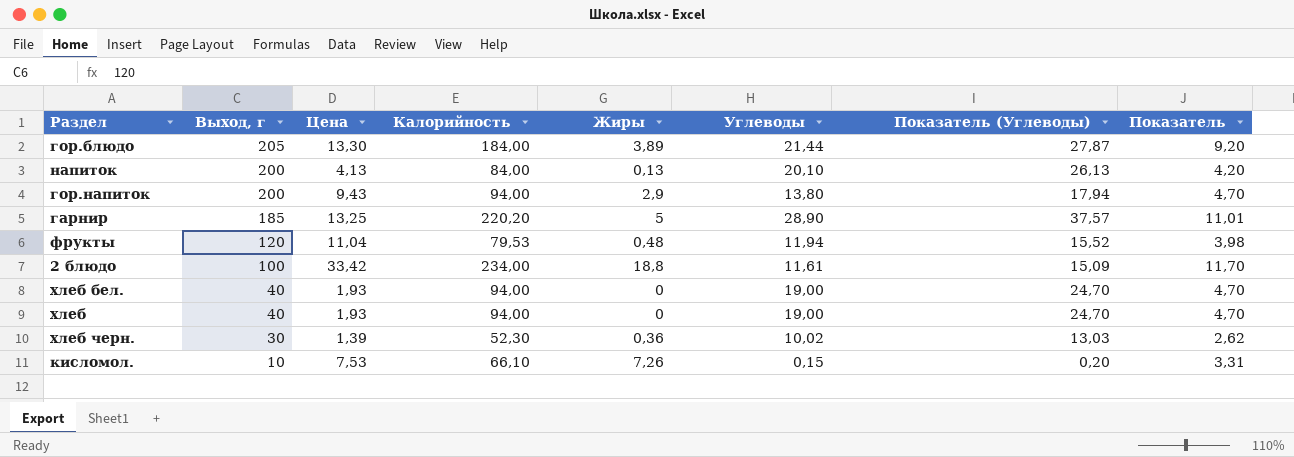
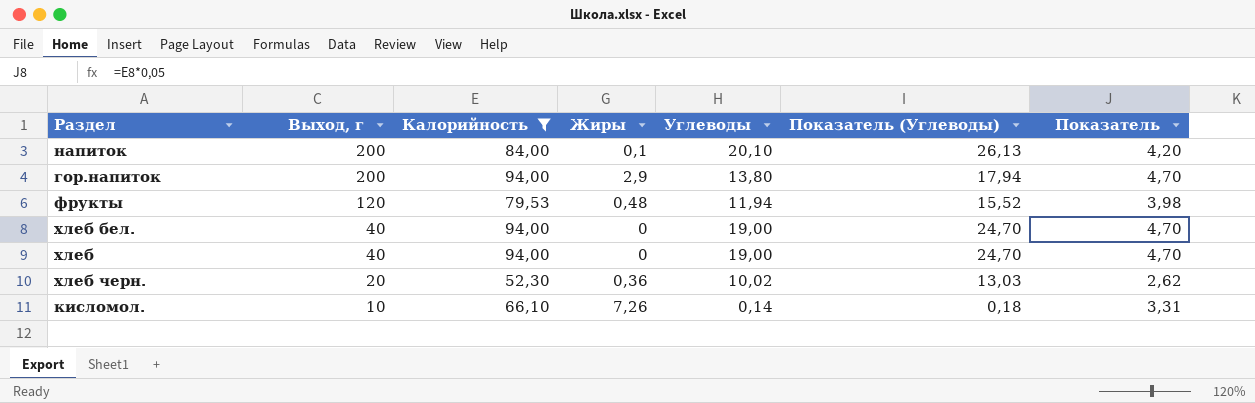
filter: none -> Калорийность <= 94,00
column Цена | position: 3 -> none
напиток | Жиры: 0,13 -> 0,1
хлеб черн. | Выход, г: 30 -> 20
кисломол. | Углеводы: 0,15 -> 0,14
кисломол. | Показатель (Углеводы): 0,20 -> 0,18

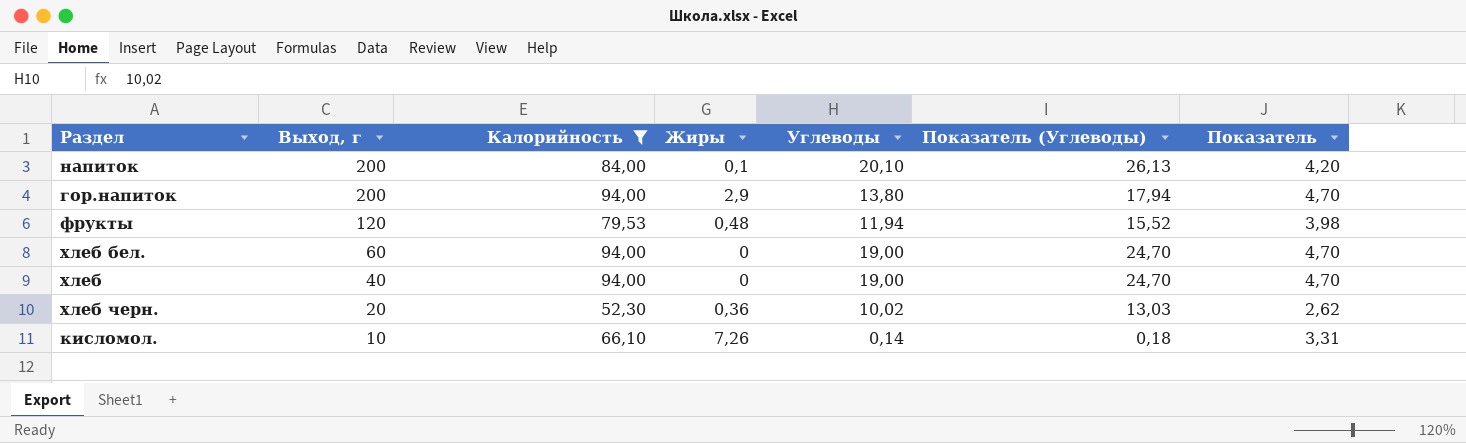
хлеб бел. | Выход, г: 40 -> 60

